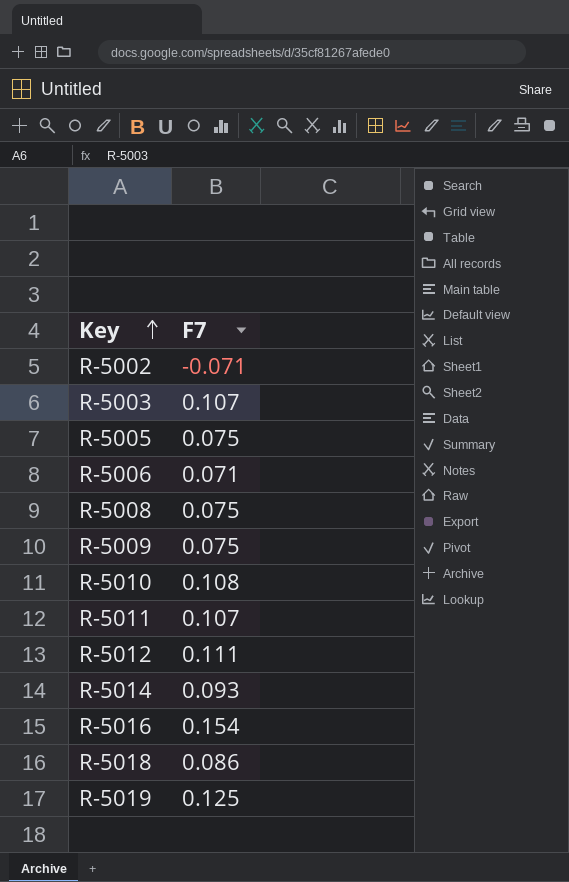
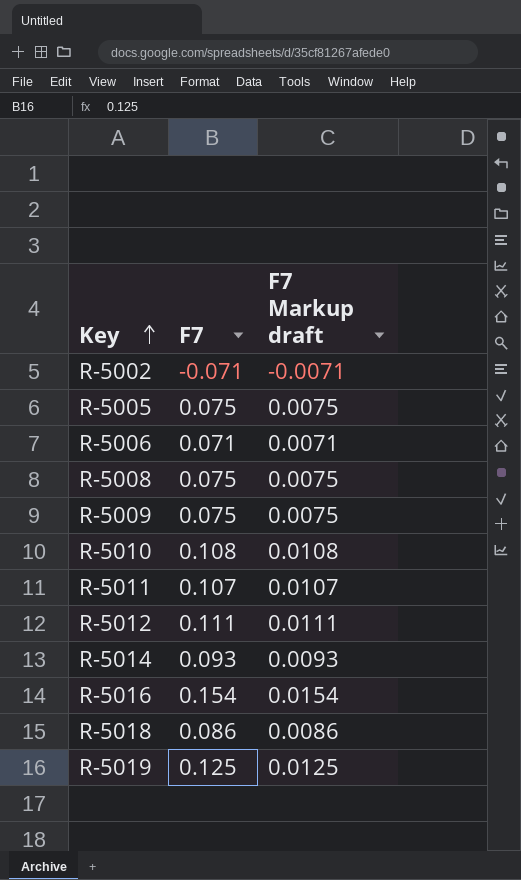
column F7 Markup draft | formula: none -> [F7] * 0.1
row R-5003: 0.107 -> none

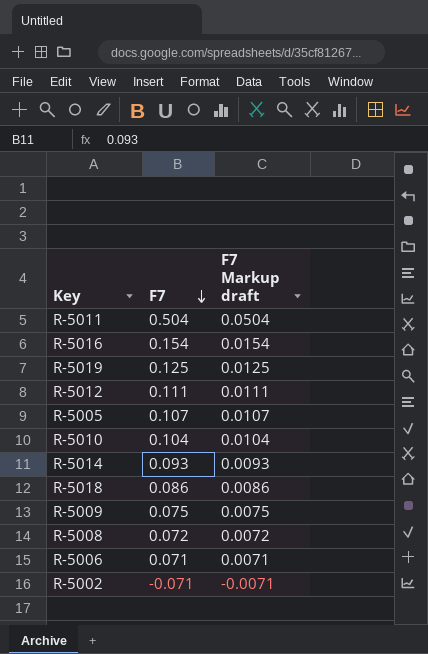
row order: Key ascending -> F7 descending
R-5011 | F7: 0.107 -> 0.504
R-5011 | F7 Markup draft: 0.0107 -> 0.0504
R-5005 | F7: 0.075 -> 0.107
R-5005 | F7 Markup draft: 0.0075 -> 0.0107
R-5010 | F7: 0.108 -> 0.104
R-5010 | F7 Markup draft: 0.0108 -> 0.0104
R-5008 | F7: 0.075 -> 0.072
R-5008 | F7 Markup draft: 0.0075 -> 0.0072

